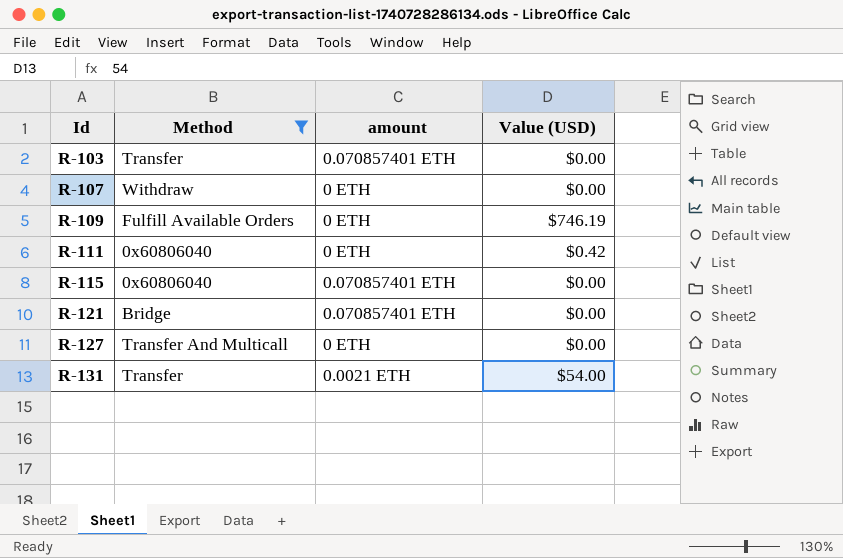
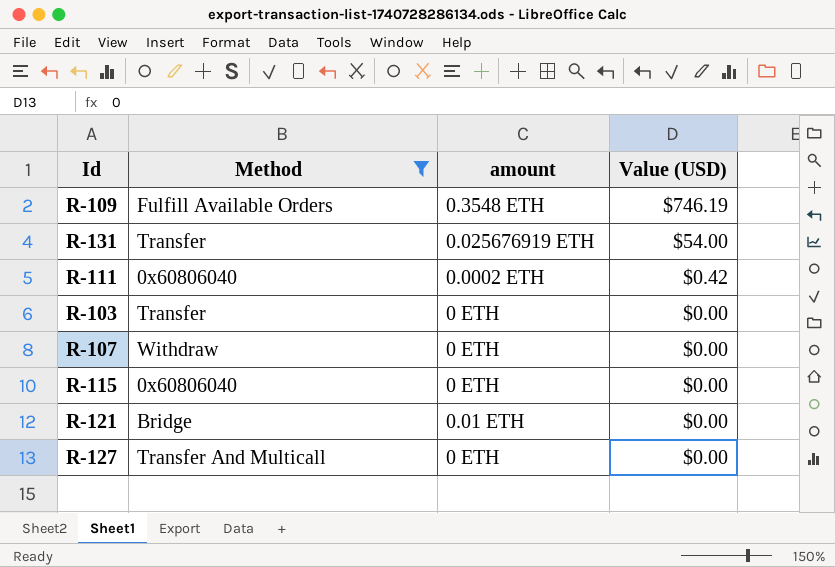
row order: Id ascending -> Value (USD) descending
R-109 | amount: 0 ETH -> 0.3548 ETH
R-131 | amount: 0.0021 ETH -> 0.025676919 ETH
R-111 | amount: 0 ETH -> 0.0002 ETH
R-103 | amount: 0.070857401 ETH -> 0 ETH
R-115 | amount: 0.070857401 ETH -> 0 ETH
R-121 | amount: 0.070857401 ETH -> 0.01 ETH

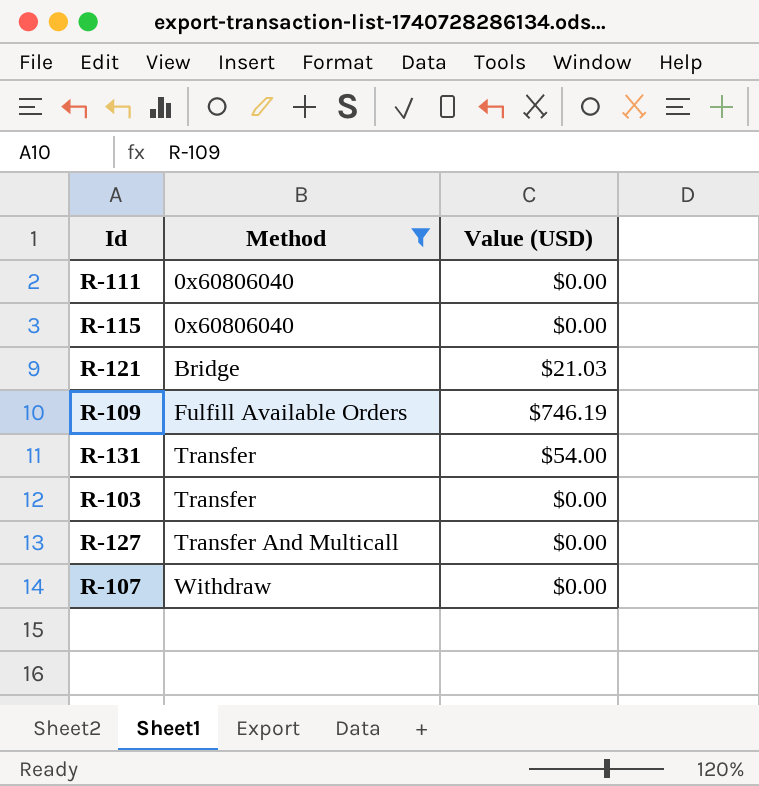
row order: Value (USD) descending -> Method ascending
column amount | position: 3 -> none
R-111 | Value (USD): $0.42 -> $0.00
R-121 | Value (USD): $0.00 -> $21.03

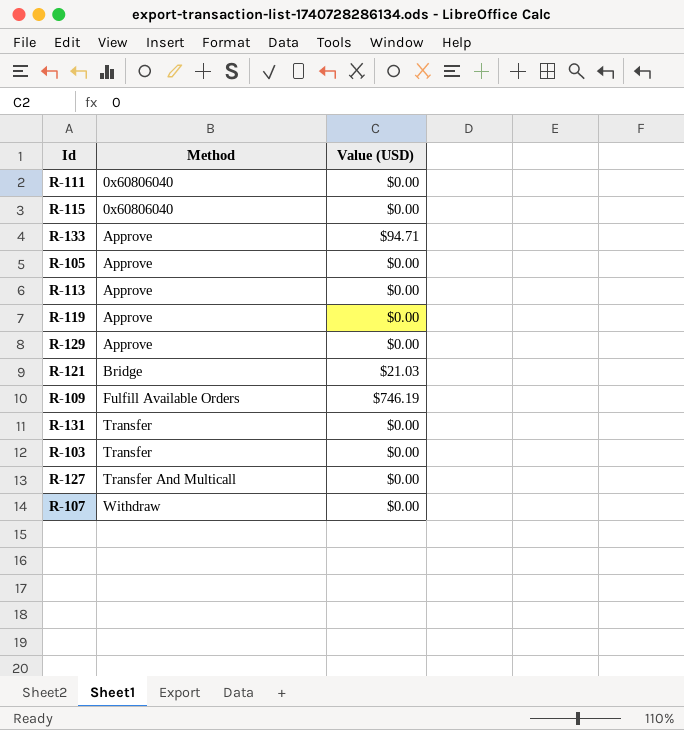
filter: Method != Approve -> none
R-131 | Value (USD): $54.00 -> $0.00

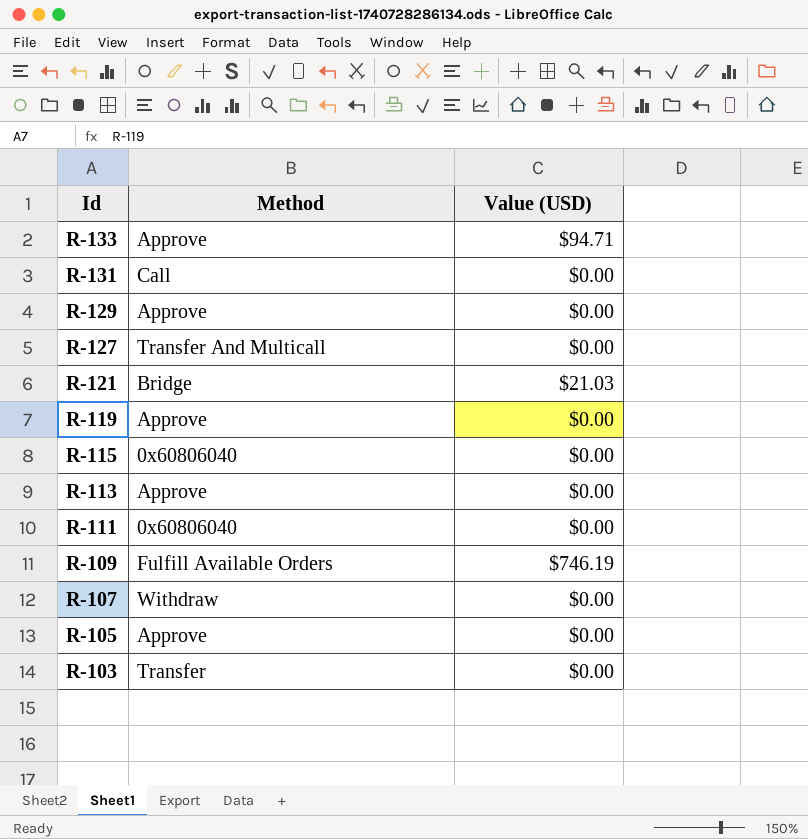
row order: Method ascending -> Id descending
R-131 | Method: Transfer -> Call

